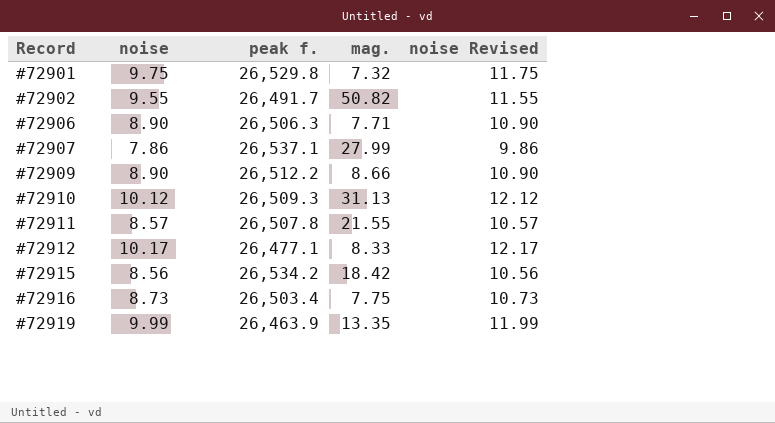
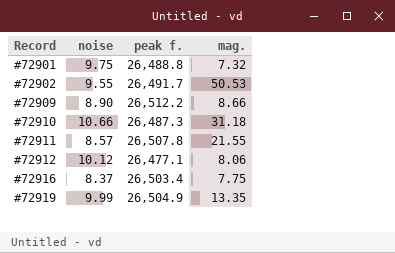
column noise Revised | formula: [noise] + 2 -> none
row #72906: 8.90 | 26,506.3 | 7.71 | 10.90 -> none
row #72907: 7.86 | 26,537.1 | 27.99 | 9.86 -> none
row #72915: 8.56 | 26,534.2 | 18.42 | 10.56 -> none
#72901 | peak f.: 26,529.8 -> 26,488.8
#72902 | mag.: 50.82 -> 50.53
#72910 | noise: 10.12 -> 10.66
#72910 | peak f.: 26,509.3 -> 26,487.3
#72910 | mag.: 31.13 -> 31.18
#72912 | noise: 10.17 -> 10.12
#72912 | mag.: 8.33 -> 8.06
#72916 | noise: 8.73 -> 8.37
#72919 | peak f.: 26,463.9 -> 26,504.9

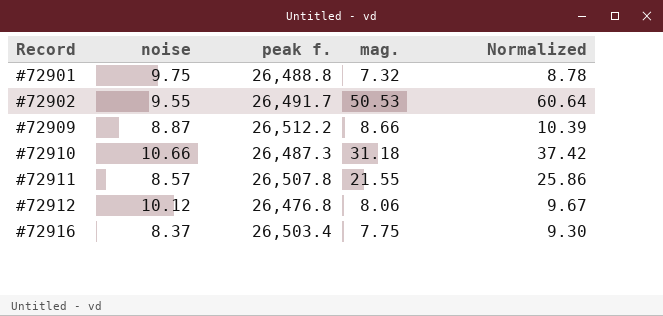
column Normalized | formula: none -> [mag.] * 1.2
row #72919: 9.99 | 26,504.9 | 13.35 -> none
#72909 | noise: 8.90 -> 8.87
#72912 | peak f.: 26,477.1 -> 26,476.8

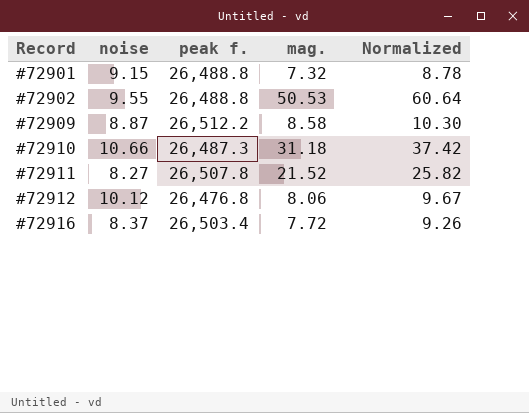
#72901 | noise: 9.75 -> 9.15
#72902 | peak f.: 26,491.7 -> 26,488.8
#72909 | mag.: 8.66 -> 8.58
#72909 | Normalized: 10.39 -> 10.30
#72911 | noise: 8.57 -> 8.27
#72911 | mag.: 21.55 -> 21.52
#72911 | Normalized: 25.86 -> 25.82
#72916 | mag.: 7.75 -> 7.72
#72916 | Normalized: 9.30 -> 9.26

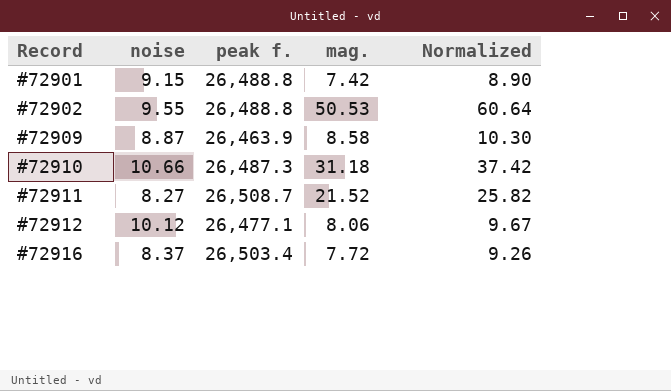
#72901 | mag.: 7.32 -> 7.42
#72901 | Normalized: 8.78 -> 8.90
#72909 | peak f.: 26,512.2 -> 26,463.9
#72911 | peak f.: 26,507.8 -> 26,508.7
#72912 | peak f.: 26,476.8 -> 26,477.1

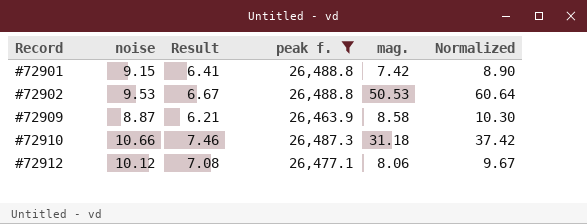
filter: none -> peak f. <= 26,488.8
column Result | formula: none -> [noise] * 0.7
#72902 | noise: 9.55 -> 9.53

